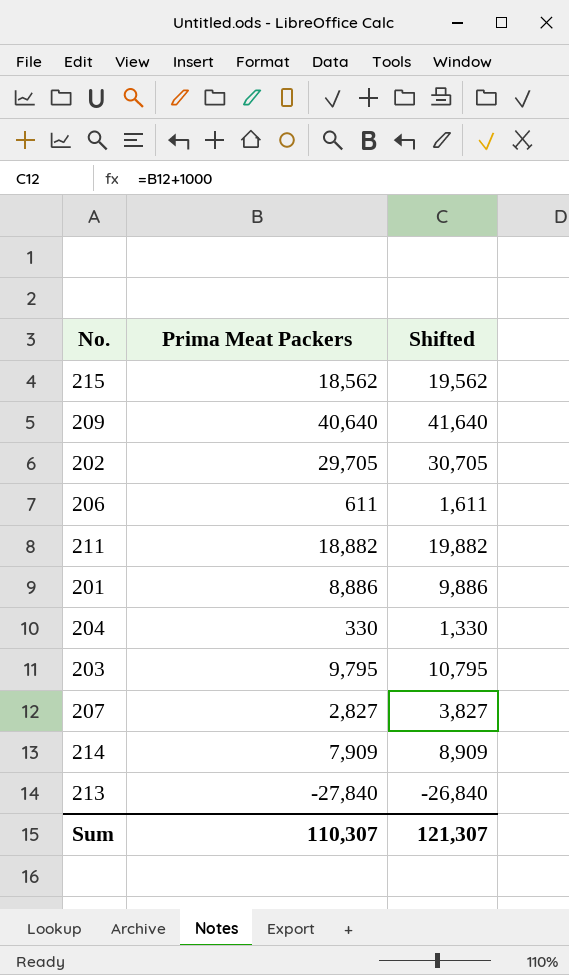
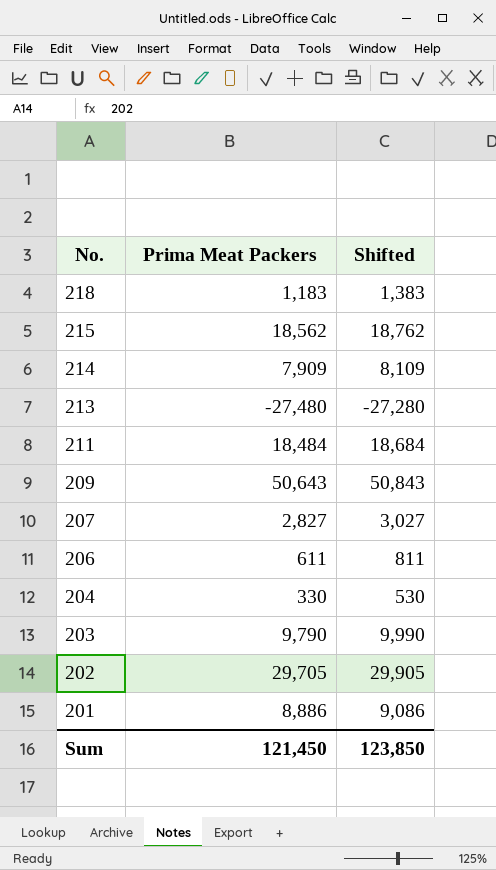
row order: none -> No. descending
column Shifted | formula: [Prima Meat Packers] + 1000 -> [Prima Meat Packers] + 200
row 218: none -> 1,183 | 1,383
213 | Prima Meat Packers: -27,840 -> -27,480
211 | Prima Meat Packers: 18,882 -> 18,484
209 | Prima Meat Packers: 40,640 -> 50,643
203 | Prima Meat Packers: 9,795 -> 9,790
Sum | Prima Meat Packers: 110,307 -> 121,450
Sum | Shifted: 121,307 -> 123,850

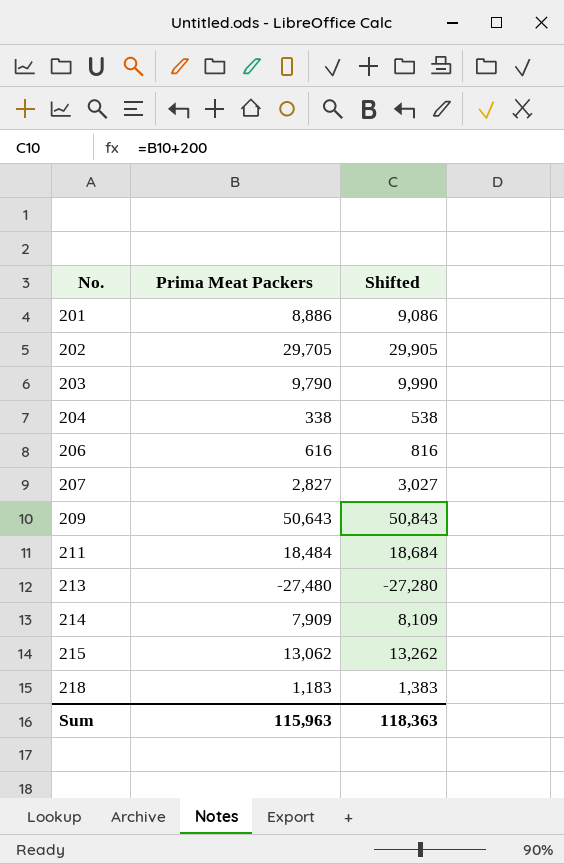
row order: No. descending -> No. ascending
204 | Prima Meat Packers: 330 -> 338
204 | Shifted: 530 -> 538
206 | Prima Meat Packers: 611 -> 616
206 | Shifted: 811 -> 816
215 | Prima Meat Packers: 18,562 -> 13,062
215 | Shifted: 18,762 -> 13,262
Sum | Prima Meat Packers: 121,450 -> 115,963
Sum | Shifted: 123,850 -> 118,363

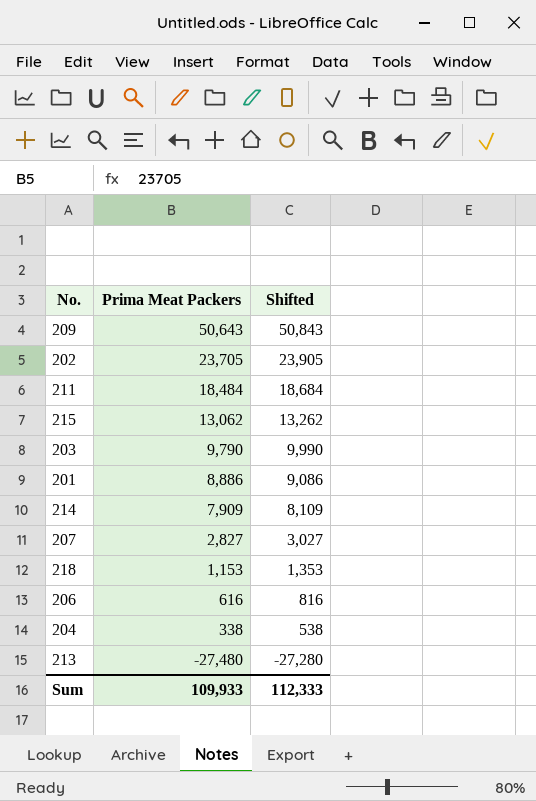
row order: No. ascending -> Prima Meat Packers descending
202 | Prima Meat Packers: 29,705 -> 23,705
202 | Shifted: 29,905 -> 23,905
218 | Prima Meat Packers: 1,183 -> 1,153
218 | Shifted: 1,383 -> 1,353
Sum | Prima Meat Packers: 115,963 -> 109,933
Sum | Shifted: 118,363 -> 112,333

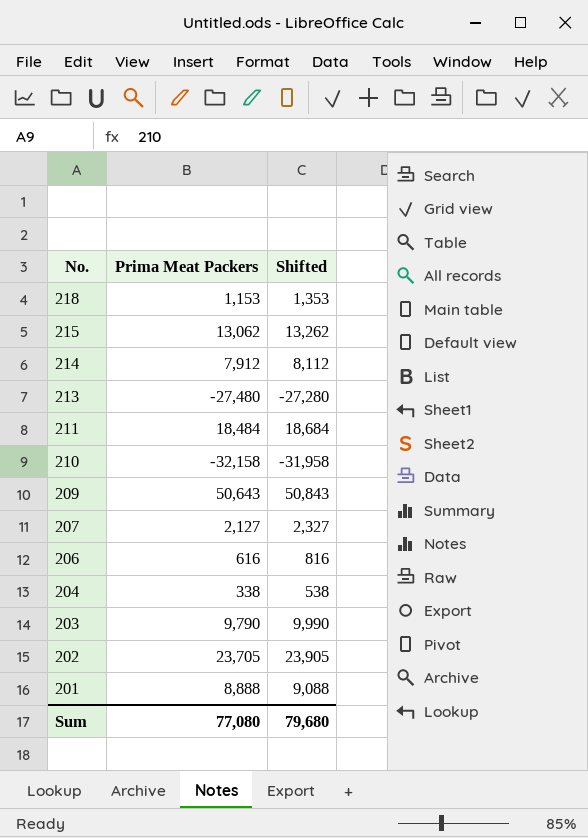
row order: Prima Meat Packers descending -> No. descending
214 | Prima Meat Packers: 7,909 -> 7,912
214 | Shifted: 8,109 -> 8,112
row 210: none -> -32,158 | -31,958
207 | Prima Meat Packers: 2,827 -> 2,127
207 | Shifted: 3,027 -> 2,327
201 | Prima Meat Packers: 8,886 -> 8,888
201 | Shifted: 9,086 -> 9,088
Sum | Prima Meat Packers: 109,933 -> 77,080
Sum | Shifted: 112,333 -> 79,680

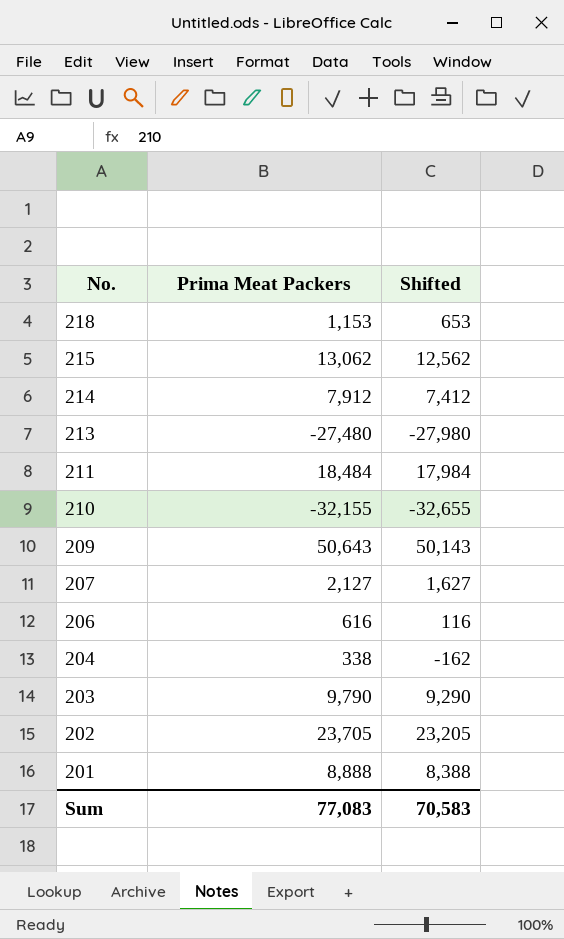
column Shifted | formula: [Prima Meat Packers] + 200 -> [Prima Meat Packers] - 500
210 | Prima Meat Packers: -32,158 -> -32,155
Sum | Prima Meat Packers: 77,080 -> 77,083
Sum | Shifted: 79,680 -> 70,583

